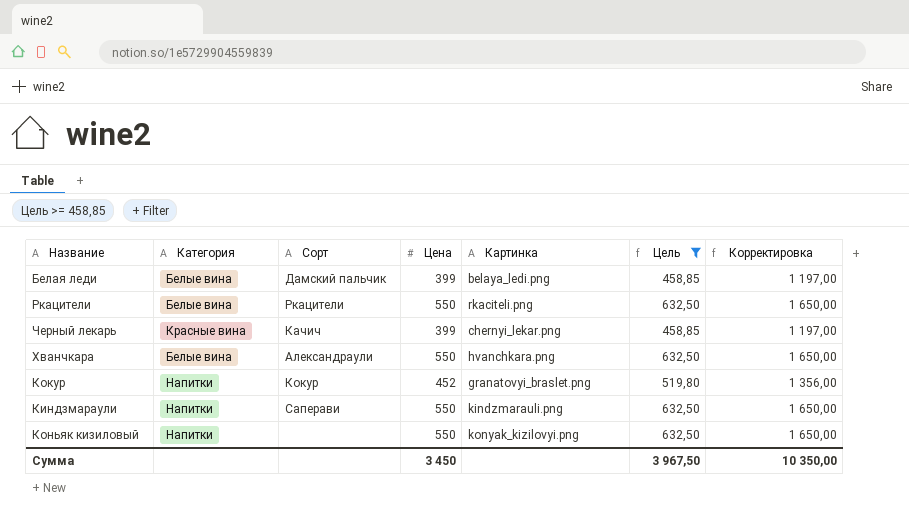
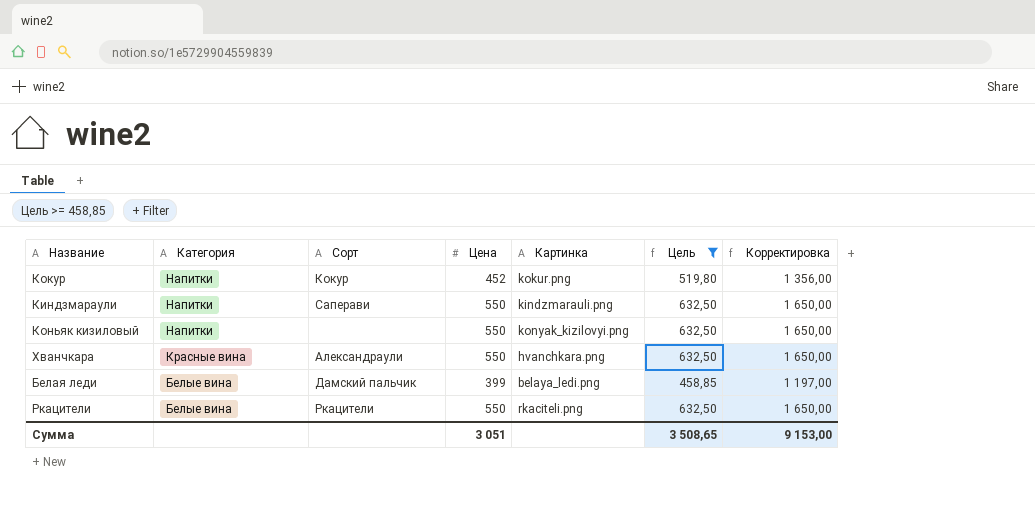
row order: none -> Категория descending
row Черный лекарь: Красные вина | Качич | 399 | chernyi_lekar.png | 458,85 | 1 197,00 -> none
Кокур | Картинка: granatovyi_braslet.png -> kokur.png
Хванчкара | Категория: Белые вина -> Красные вина
Сумма | Цена: 3 450 -> 3 051
Сумма | Цель: 3 967,50 -> 3 508,65
Сумма | Корректировка: 10 350,00 -> 9 153,00

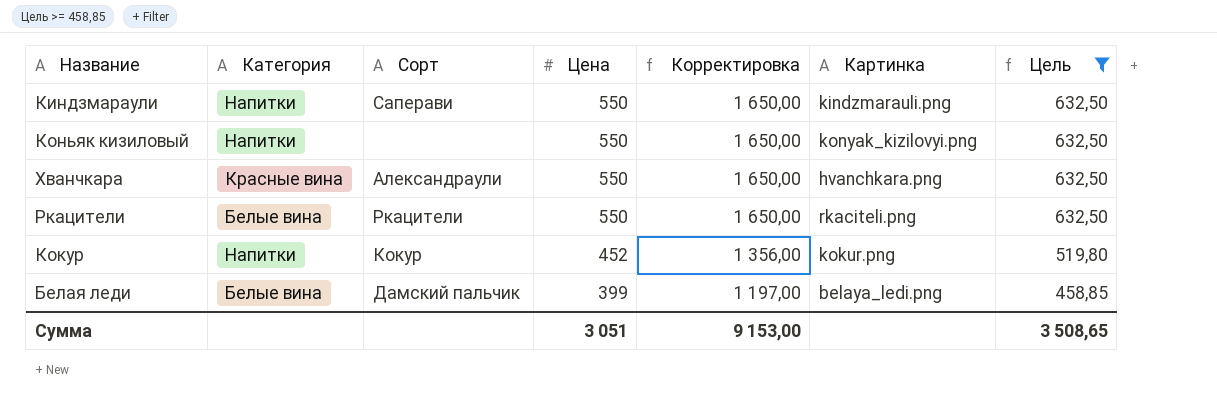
row order: Категория descending -> Цена descending
column Корректировка | position: 7 -> 5

